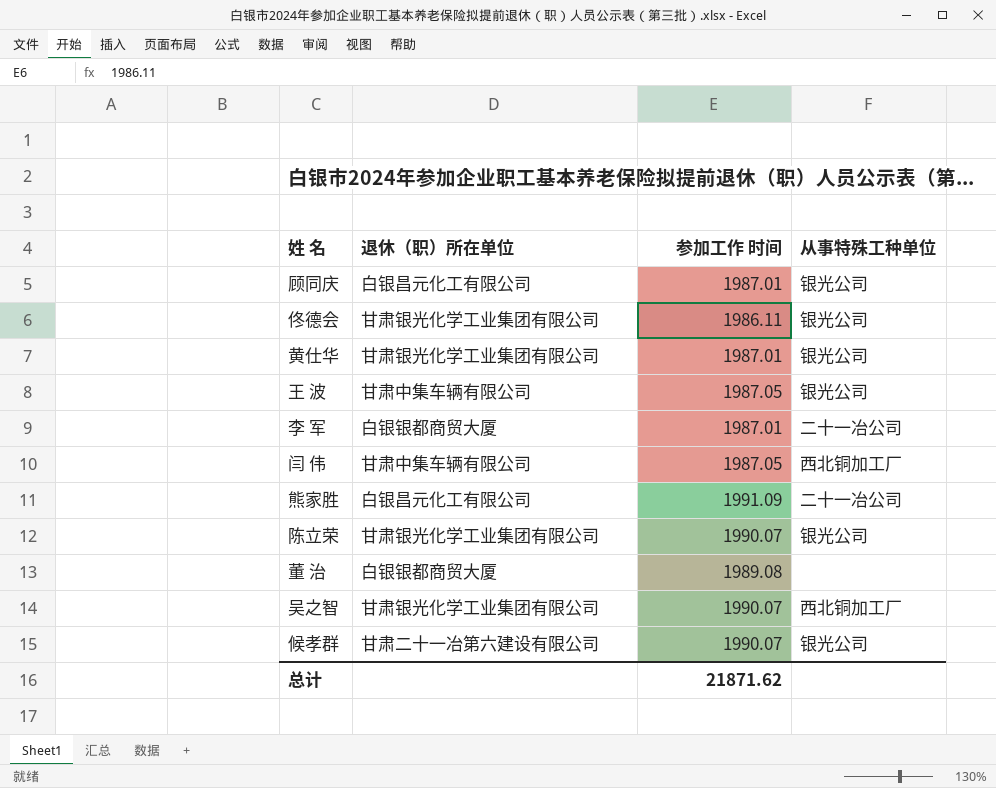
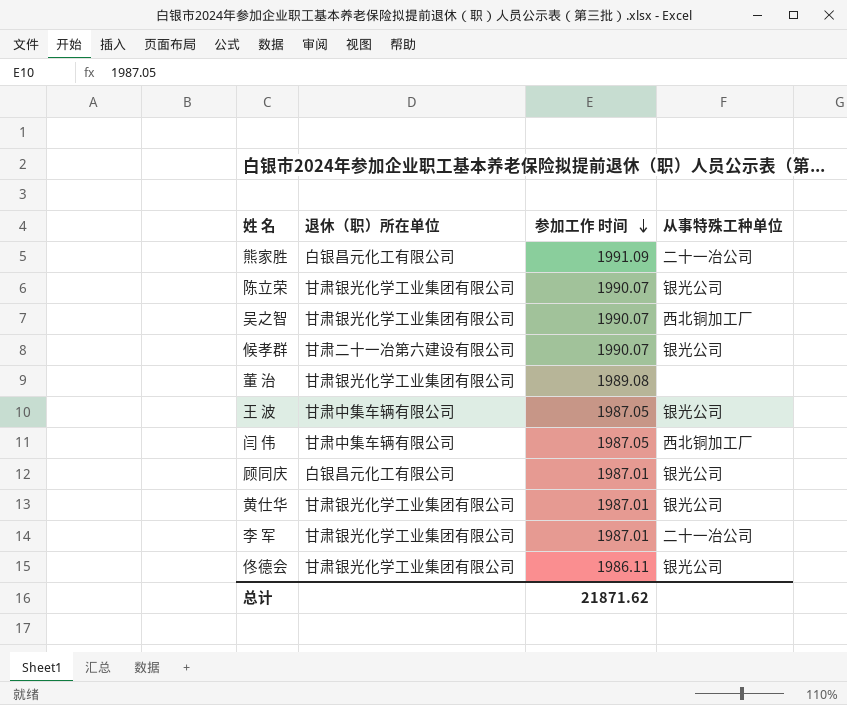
row order: none -> 参加工作 时间 descending
董 治 | 退休（职）所在单位: 白银银都商贸大厦 -> 甘肃银光化学工业集团有限公司
李 军 | 退休（职）所在单位: 白银银都商贸大厦 -> 甘肃银光化学工业集团有限公司

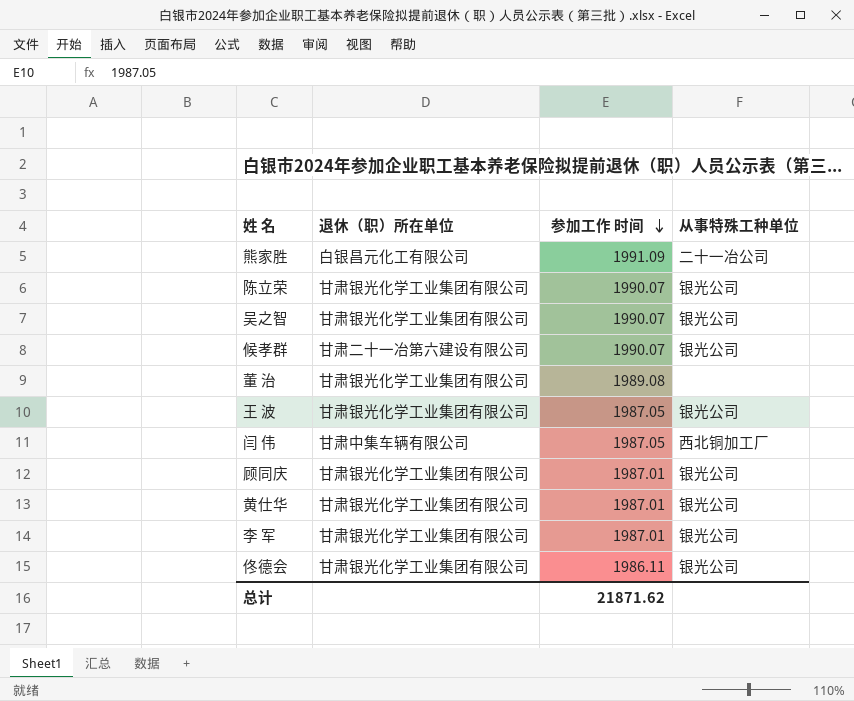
吴之智 | 从事特殊工种单位: 西北铜加工厂 -> 银光公司
王 波 | 退休（职）所在单位: 甘肃中集车辆有限公司 -> 甘肃银光化学工业集团有限公司
顾同庆 | 退休（职）所在单位: 白银昌元化工有限公司 -> 甘肃银光化学工业集团有限公司
李 军 | 从事特殊工种单位: 二十一冶公司 -> 银光公司

